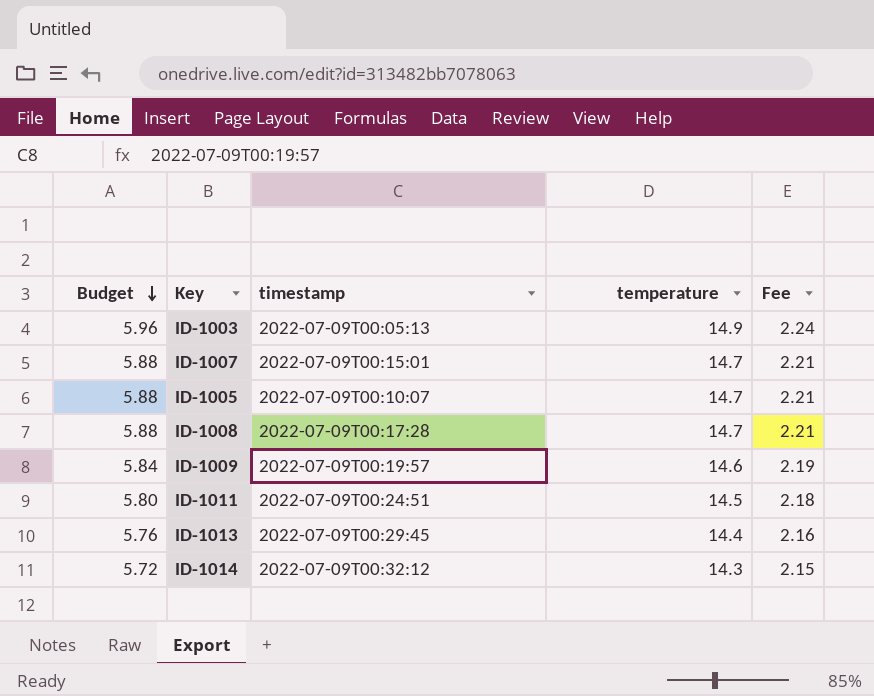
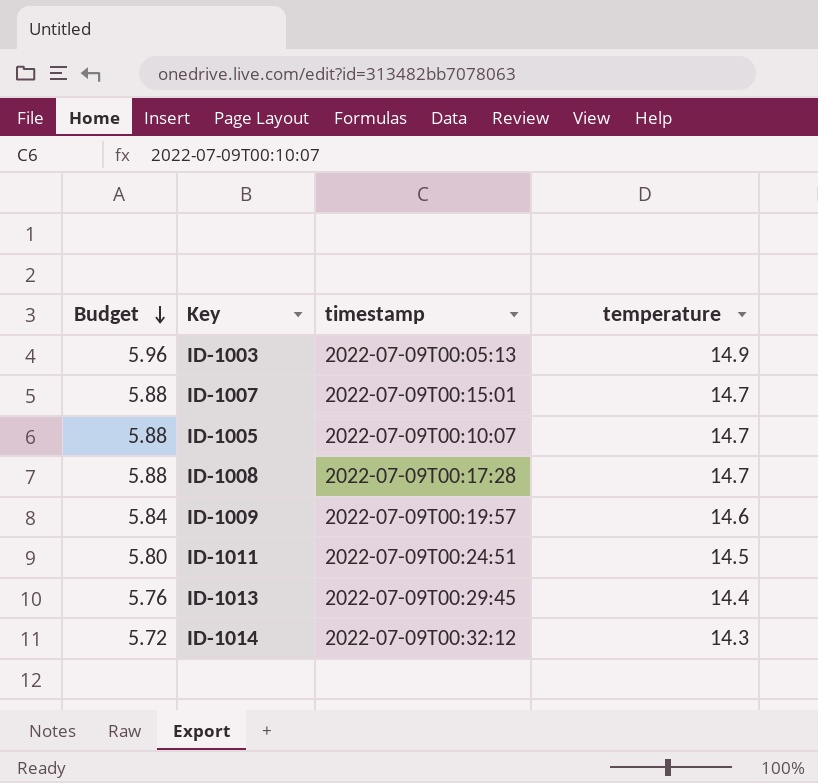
column Fee | formula: [temperature] * 0.15 -> none

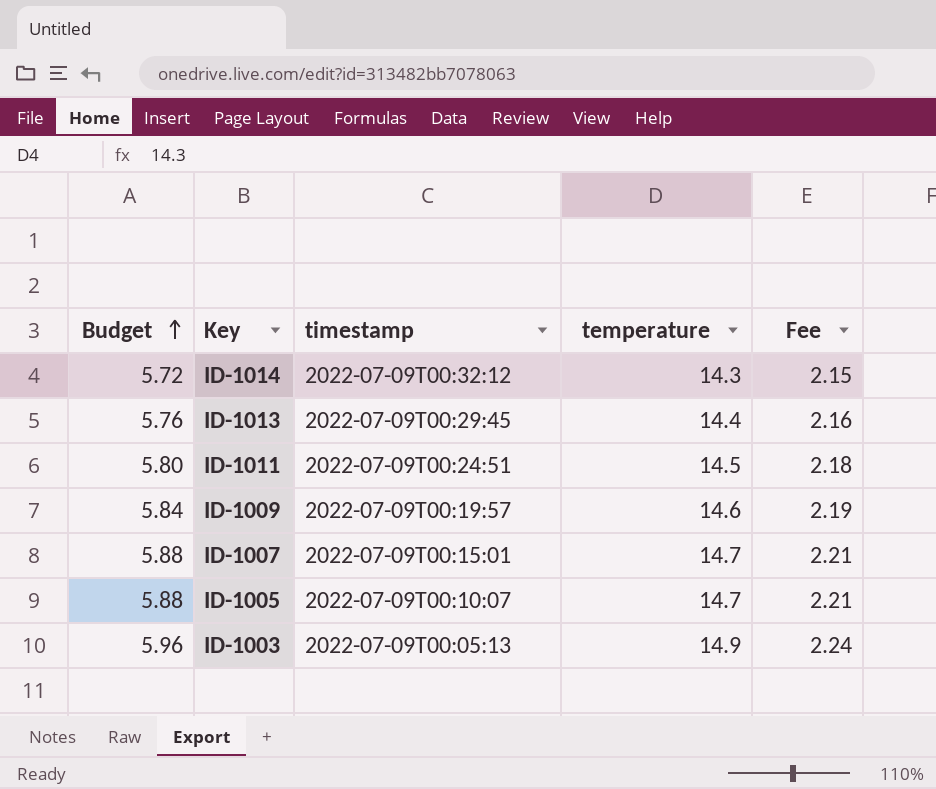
row order: Budget descending -> Budget ascending
column Fee | formula: none -> [temperature] * 0.15
row ID-1008: 5.88 | 2022-07-09T00:17:28 | 14.7 -> none

